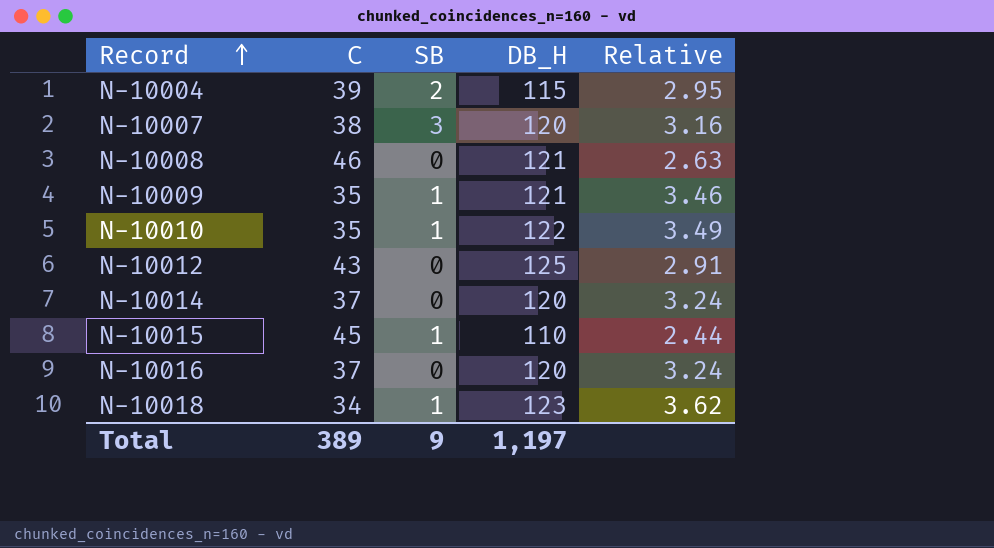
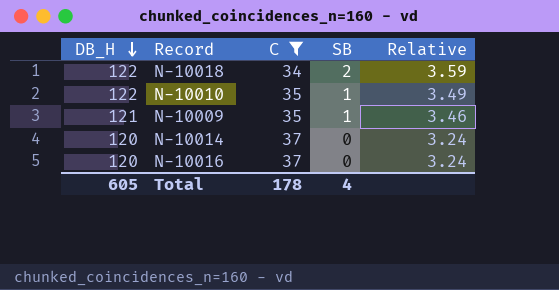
filter: none -> C <= 37
row order: Record ascending -> DB_H descending
column DB_H | position: 4 -> 1
N-10018 | DB_H: 123 -> 122
N-10018 | SB: 1 -> 2
N-10018 | Relative: 3.62 -> 3.59
Total | DB_H: 1,197 -> 605
Total | C: 389 -> 178
Total | SB: 9 -> 4

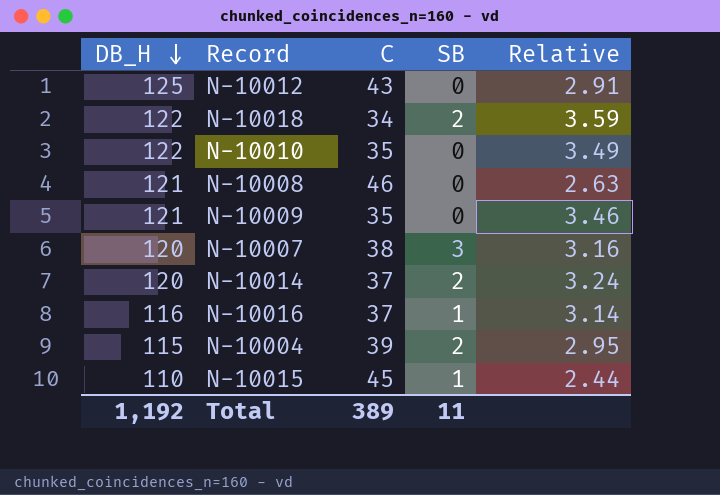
filter: C <= 37 -> none
N-10010 | SB: 1 -> 0
N-10009 | SB: 1 -> 0
N-10014 | SB: 0 -> 2
N-10016 | DB_H: 120 -> 116
N-10016 | SB: 0 -> 1
N-10016 | Relative: 3.24 -> 3.14
Total | DB_H: 605 -> 1,192
Total | C: 178 -> 389
Total | SB: 4 -> 11

